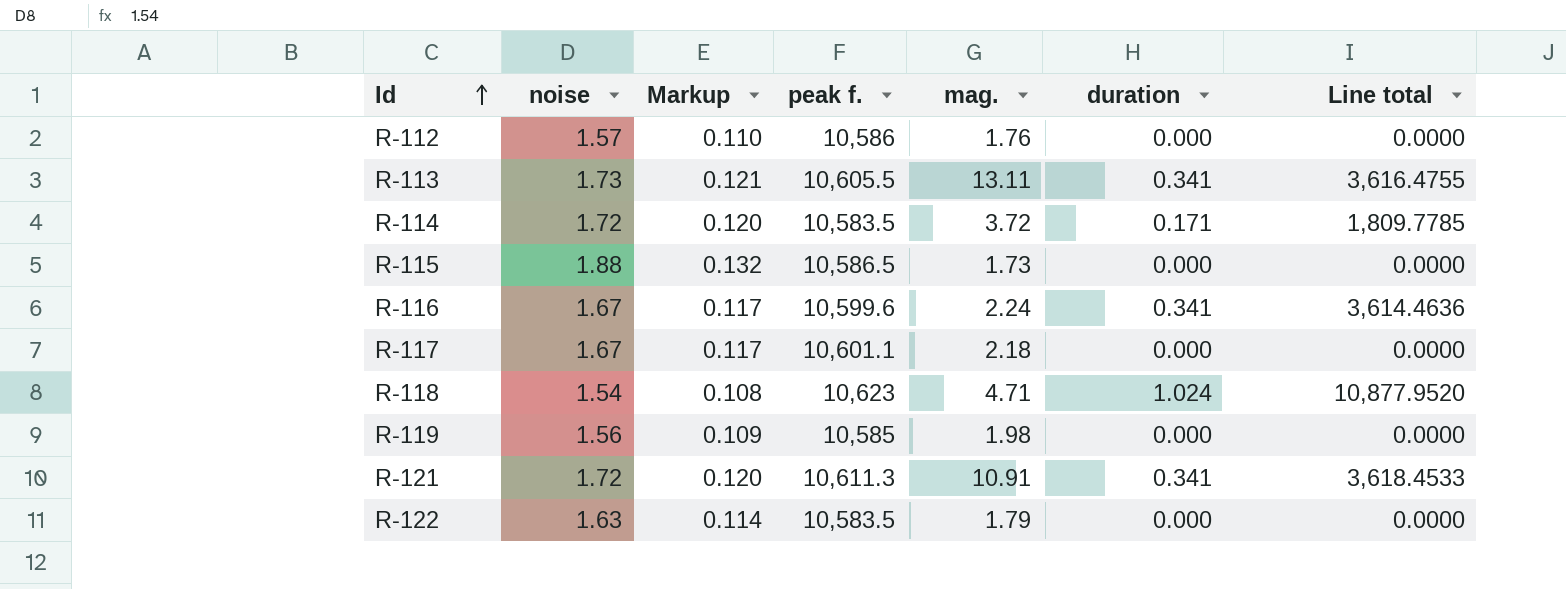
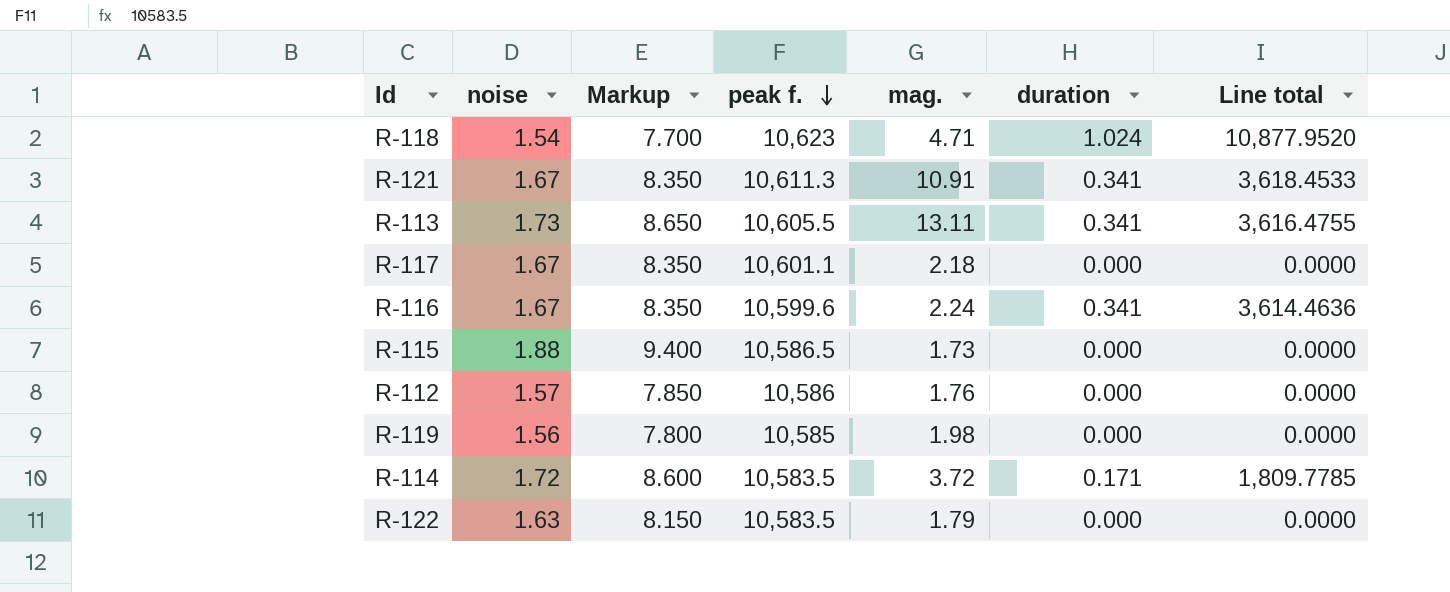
row order: Id ascending -> peak f. descending
column Markup | formula: [noise] * 0.07 -> [noise] * 5
R-121 | noise: 1.72 -> 1.67

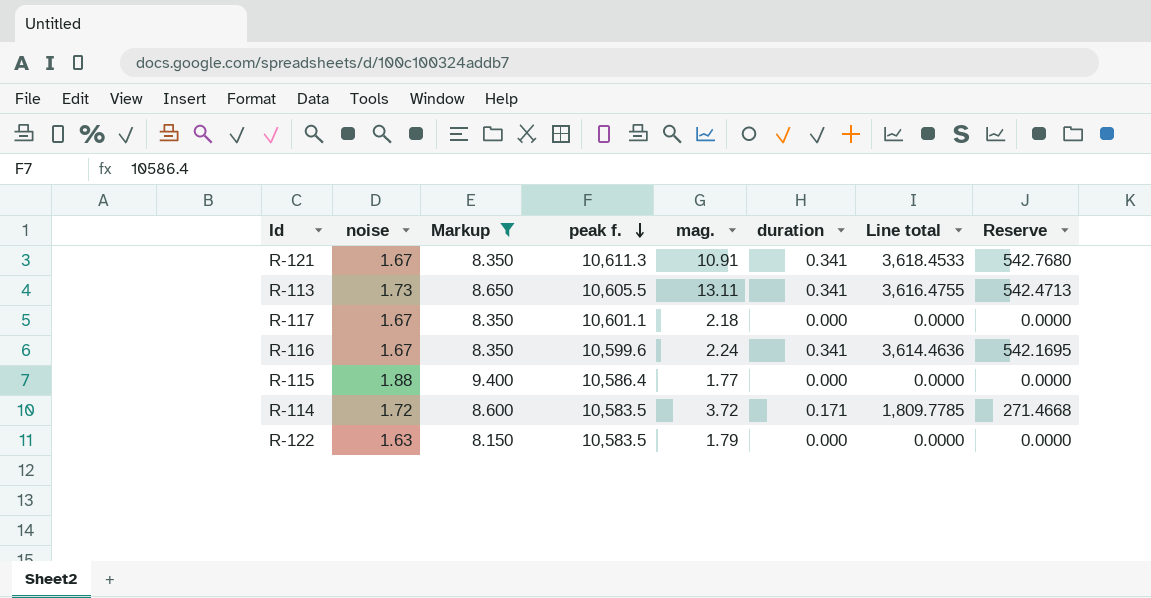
filter: none -> Markup >= 8.150
column Reserve | formula: none -> [Line total] * 0.15
R-115 | peak f.: 10,586.5 -> 10,586.4
R-115 | mag.: 1.73 -> 1.77

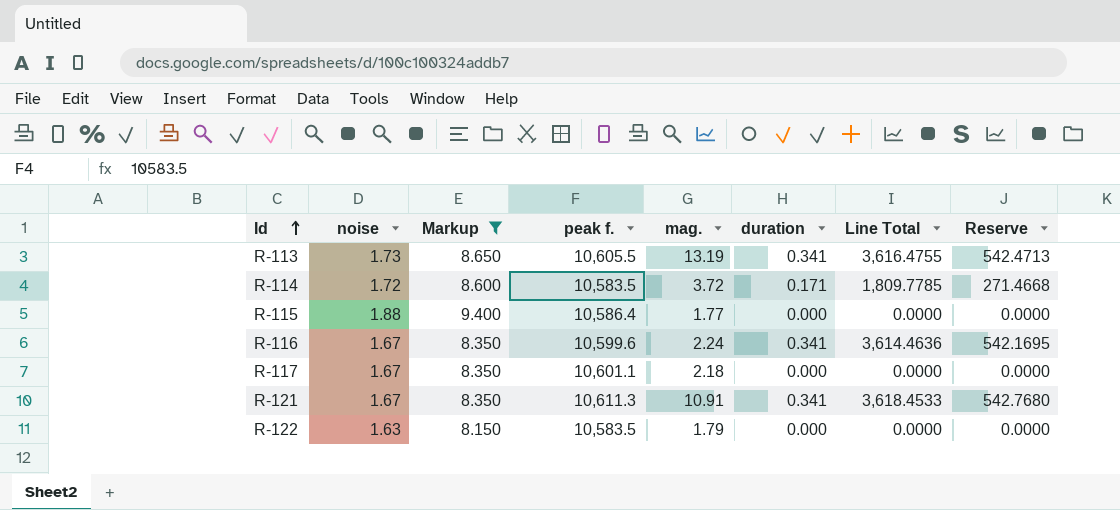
row order: peak f. descending -> Id ascending
column name: Line total -> Line Total
R-113 | mag.: 13.11 -> 13.19

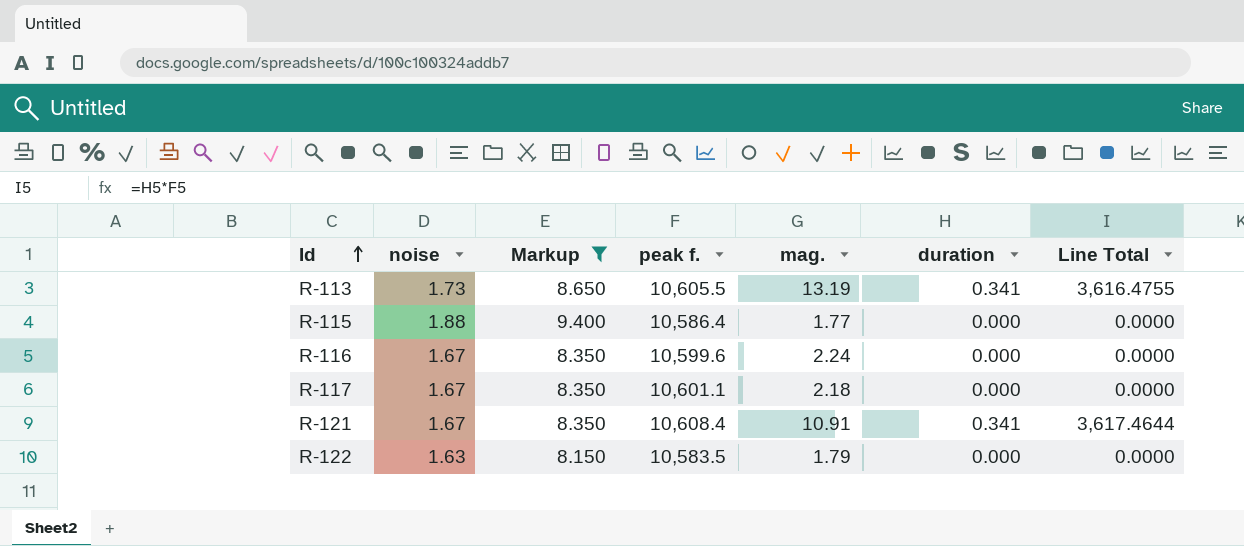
column Reserve | formula: [Line Total] * 0.15 -> none
row R-114: 1.72 | 8.600 | 10,583.5 | 3.72 | 0.171 | 1,809.7785 | 271.4668 -> none
R-116 | duration: 0.341 -> 0.000
R-116 | Line Total: 3,614.4636 -> 0.0000
R-121 | peak f.: 10,611.3 -> 10,608.4
R-121 | Line Total: 3,618.4533 -> 3,617.4644

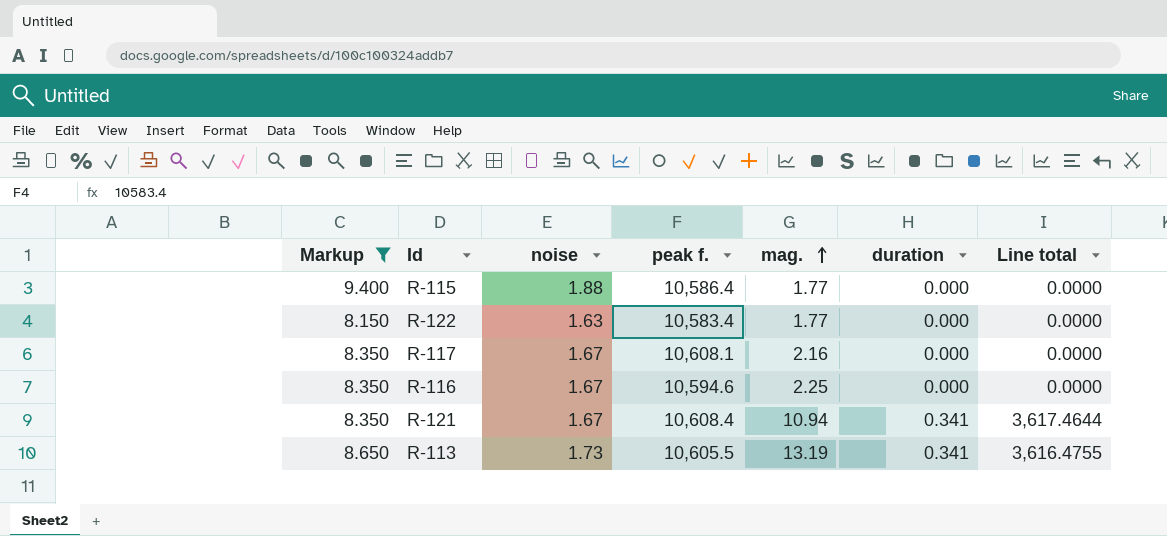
row order: Id ascending -> mag. ascending
column Markup | position: 3 -> 1
column name: Line Total -> Line total
R-122 | peak f.: 10,583.5 -> 10,583.4
R-122 | mag.: 1.79 -> 1.77
R-117 | peak f.: 10,601.1 -> 10,608.1
R-117 | mag.: 2.18 -> 2.16
R-116 | peak f.: 10,599.6 -> 10,594.6
R-116 | mag.: 2.24 -> 2.25
R-121 | mag.: 10.91 -> 10.94

